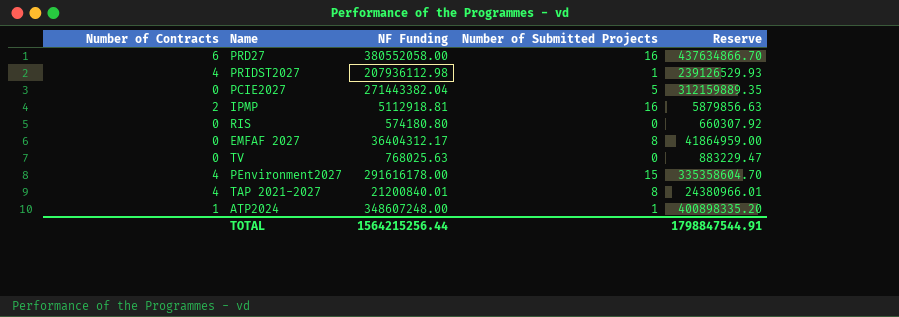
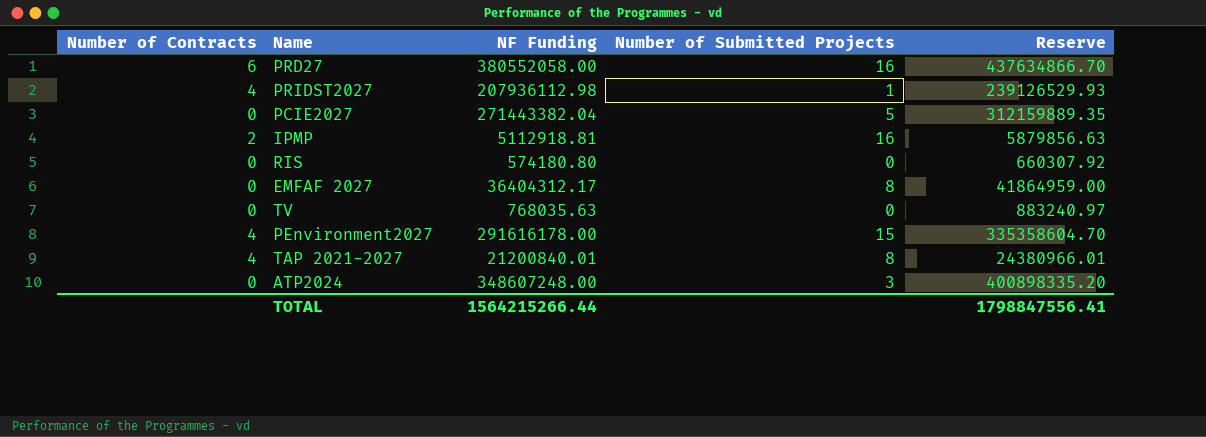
TV | NF Funding: 768025.63 -> 768035.63
TV | Reserve: 883229.47 -> 883240.97
ATP2024 | Number of Contracts: 1 -> 0
ATP2024 | Number of Submitted Projects: 1 -> 3
TOTAL | NF Funding: 1564215256.44 -> 1564215266.44
TOTAL | Reserve: 1798847544.91 -> 1798847556.41

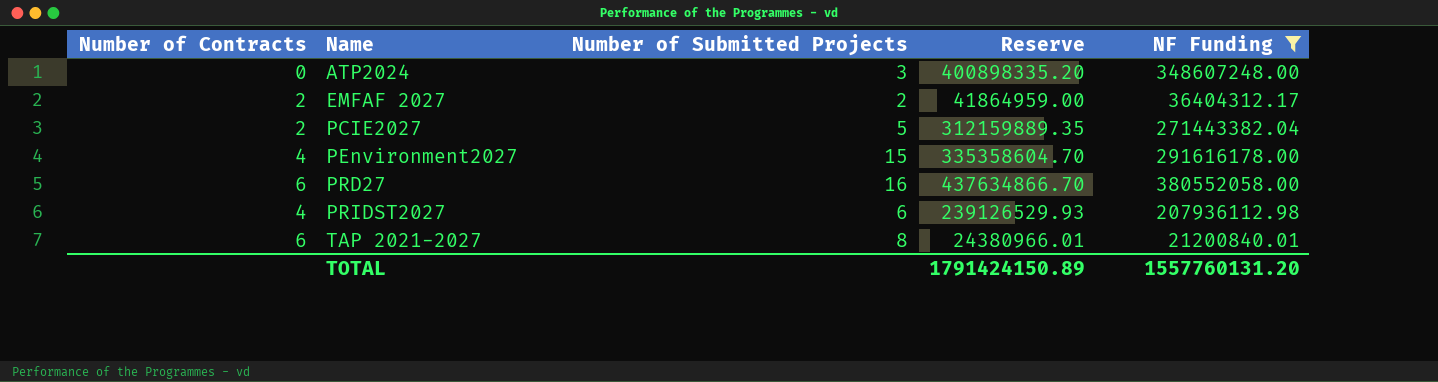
filter: none -> NF Funding >= 21200840.01
row order: none -> Name ascending
column NF Funding | position: 3 -> 5
EMFAF 2027 | Number of Contracts: 0 -> 2
EMFAF 2027 | Number of Submitted Projects: 8 -> 2
PCIE2027 | Number of Contracts: 0 -> 2
PRIDST2027 | Number of Submitted Projects: 1 -> 6
TAP 2021-2027 | Number of Contracts: 4 -> 6
TOTAL | Reserve: 1798847556.41 -> 1791424150.89
TOTAL | NF Funding: 1564215266.44 -> 1557760131.20

